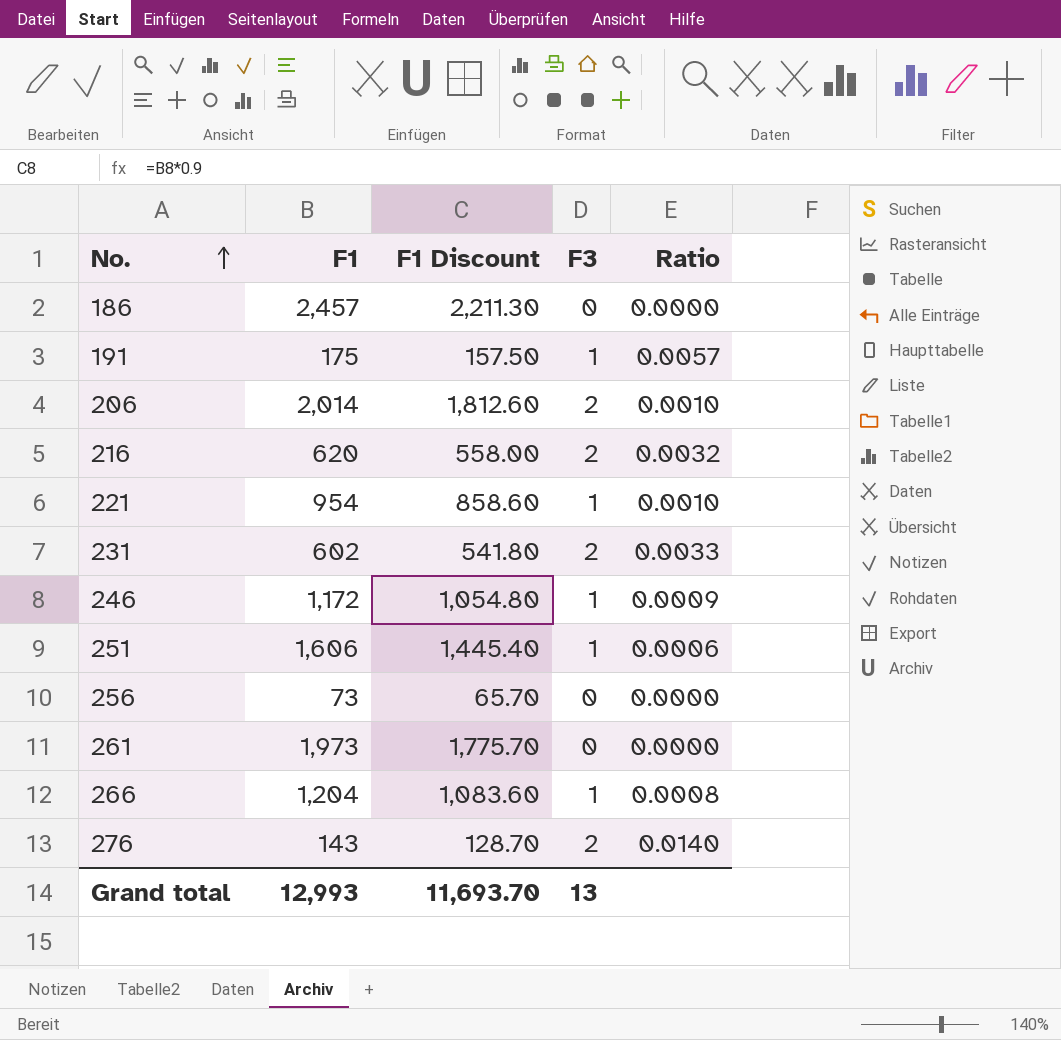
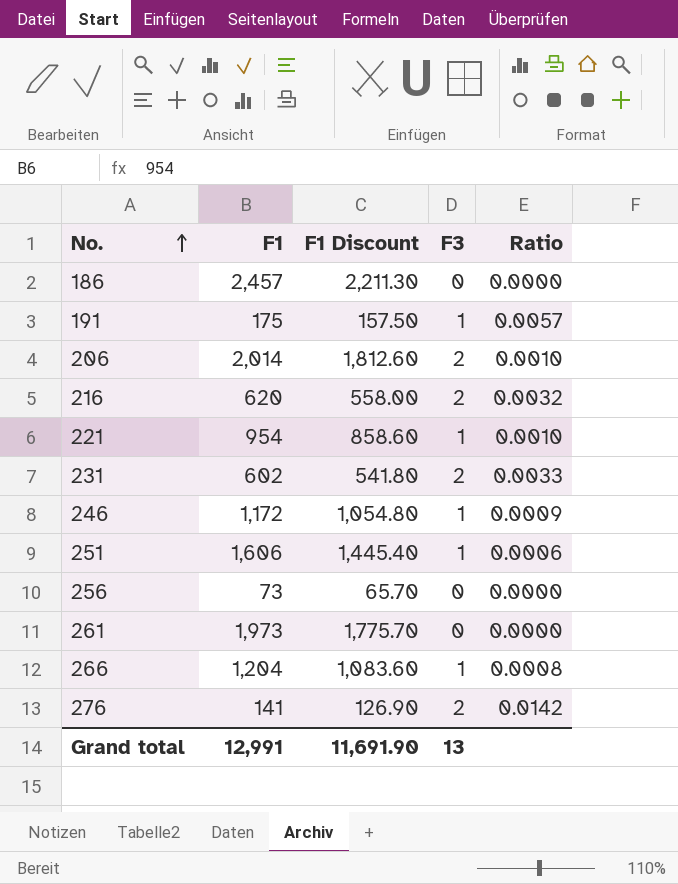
276 | F1: 143 -> 141
276 | F1 Discount: 128.70 -> 126.90
276 | Ratio: 0.0140 -> 0.0142
Grand total | F1: 12,993 -> 12,991
Grand total | F1 Discount: 11,693.70 -> 11,691.90

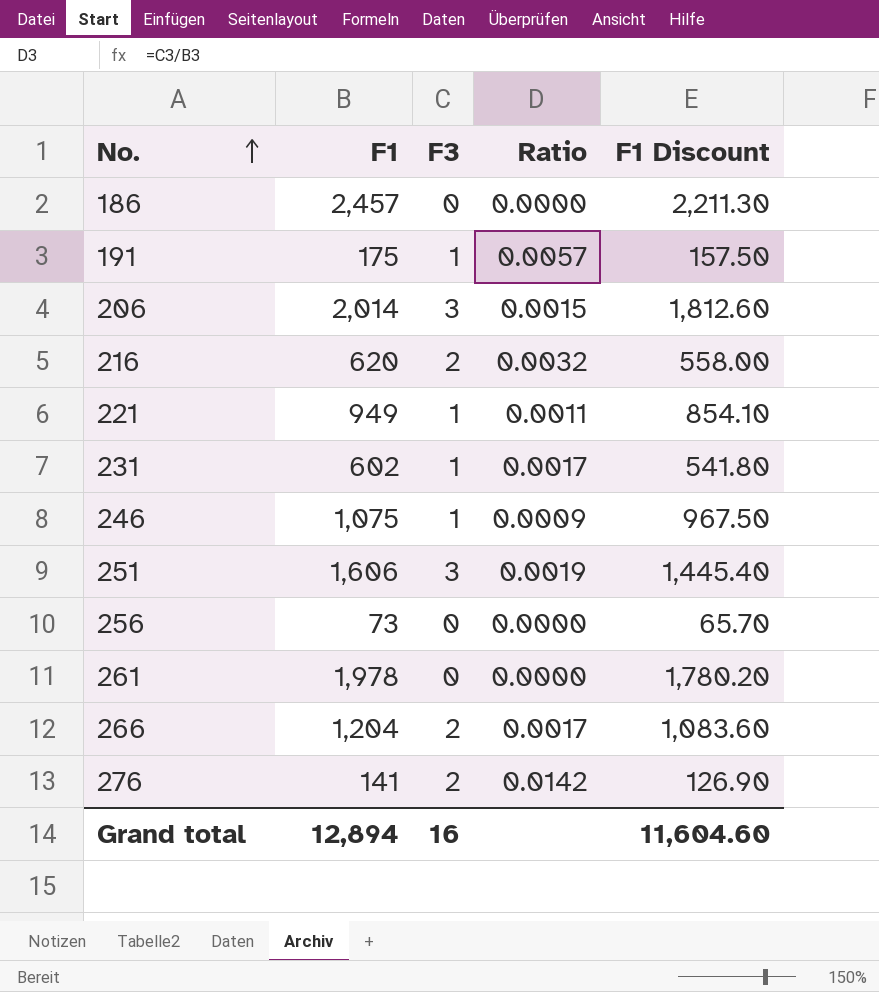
column F1 Discount | position: 3 -> 5
206 | F3: 2 -> 3
206 | Ratio: 0.0010 -> 0.0015
221 | F1: 954 -> 949
221 | Ratio: 0.0010 -> 0.0011
221 | F1 Discount: 858.60 -> 854.10
231 | F3: 2 -> 1
231 | Ratio: 0.0033 -> 0.0017
246 | F1: 1,172 -> 1,075
246 | F1 Discount: 1,054.80 -> 967.50
251 | F3: 1 -> 3
251 | Ratio: 0.0006 -> 0.0019
261 | F1: 1,973 -> 1,978
261 | F1 Discount: 1,775.70 -> 1,780.20
266 | F3: 1 -> 2
266 | Ratio: 0.0008 -> 0.0017
Grand total | F1: 12,991 -> 12,894
Grand total | F3: 13 -> 16
Grand total | F1 Discount: 11,691.90 -> 11,604.60

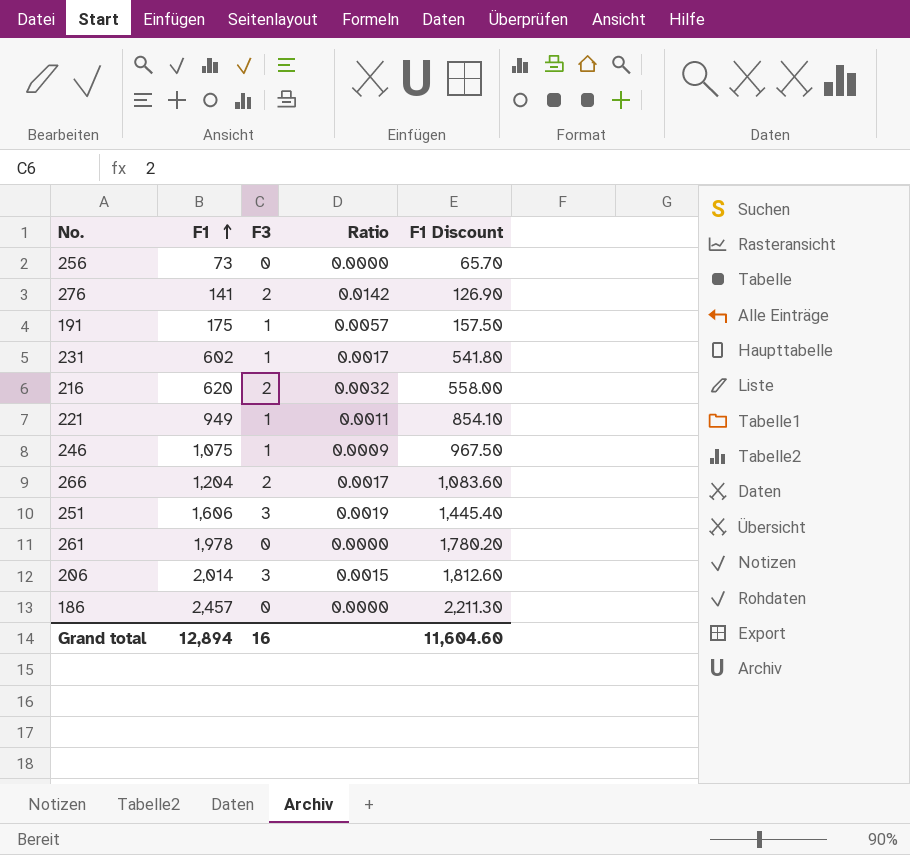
row order: No. ascending -> F1 ascending

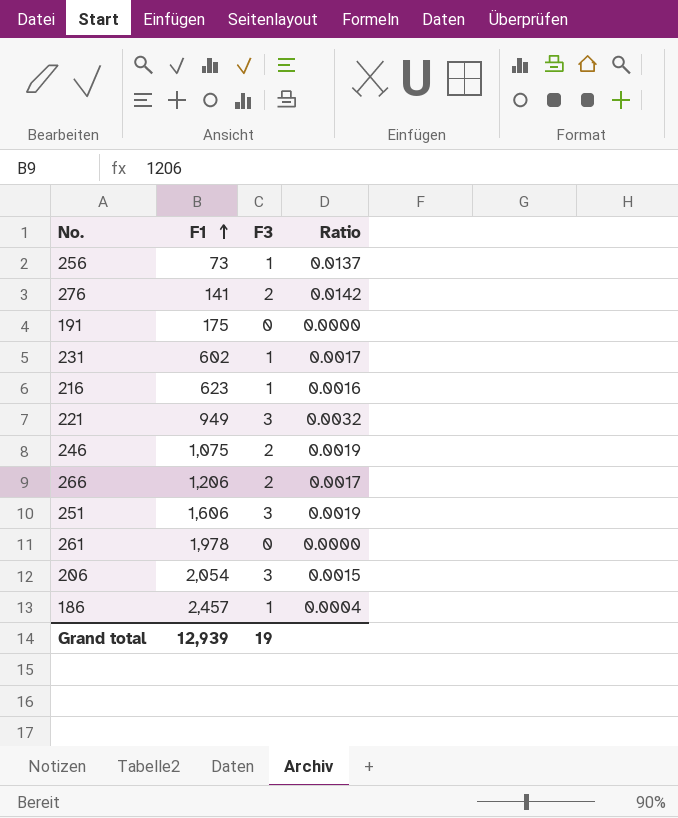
column F1 Discount | formula: [F1] * 0.9 -> none
256 | F3: 0 -> 1
256 | Ratio: 0.0000 -> 0.0137
191 | F3: 1 -> 0
191 | Ratio: 0.0057 -> 0.0000
216 | F1: 620 -> 623
216 | F3: 2 -> 1
216 | Ratio: 0.0032 -> 0.0016
221 | F3: 1 -> 3
221 | Ratio: 0.0011 -> 0.0032
246 | F3: 1 -> 2
246 | Ratio: 0.0009 -> 0.0019
266 | F1: 1,204 -> 1,206
206 | F1: 2,014 -> 2,054
186 | F3: 0 -> 1
186 | Ratio: 0.0000 -> 0.0004
Grand total | F1: 12,894 -> 12,939
Grand total | F3: 16 -> 19

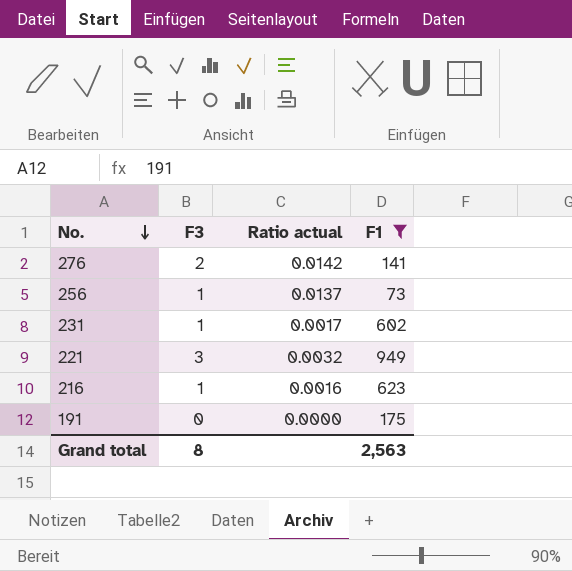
filter: none -> F1 <= 949
row order: F1 ascending -> No. descending
column name: Ratio -> Ratio actual
column F1 | position: 2 -> 4
Grand total | F3: 19 -> 8
Grand total | F1: 12,939 -> 2,563

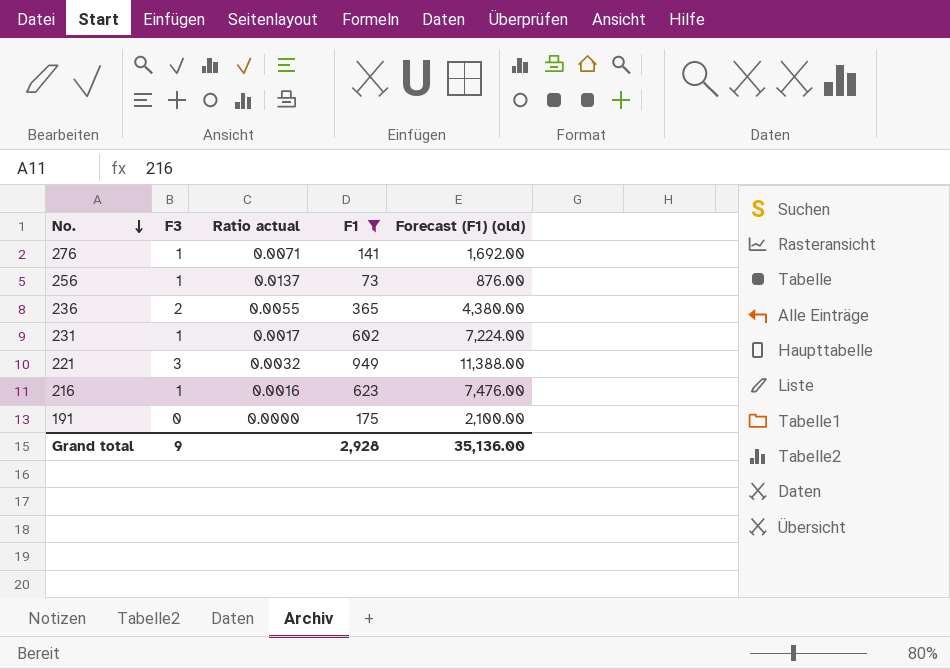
column Forecast (F1) (old) | formula: none -> [F1] * 12
276 | F3: 2 -> 1
276 | Ratio actual: 0.0142 -> 0.0071
row 236: none -> 2 | 0.0055 | 365 | 4,380.00
Grand total | F3: 8 -> 9
Grand total | F1: 2,563 -> 2,928

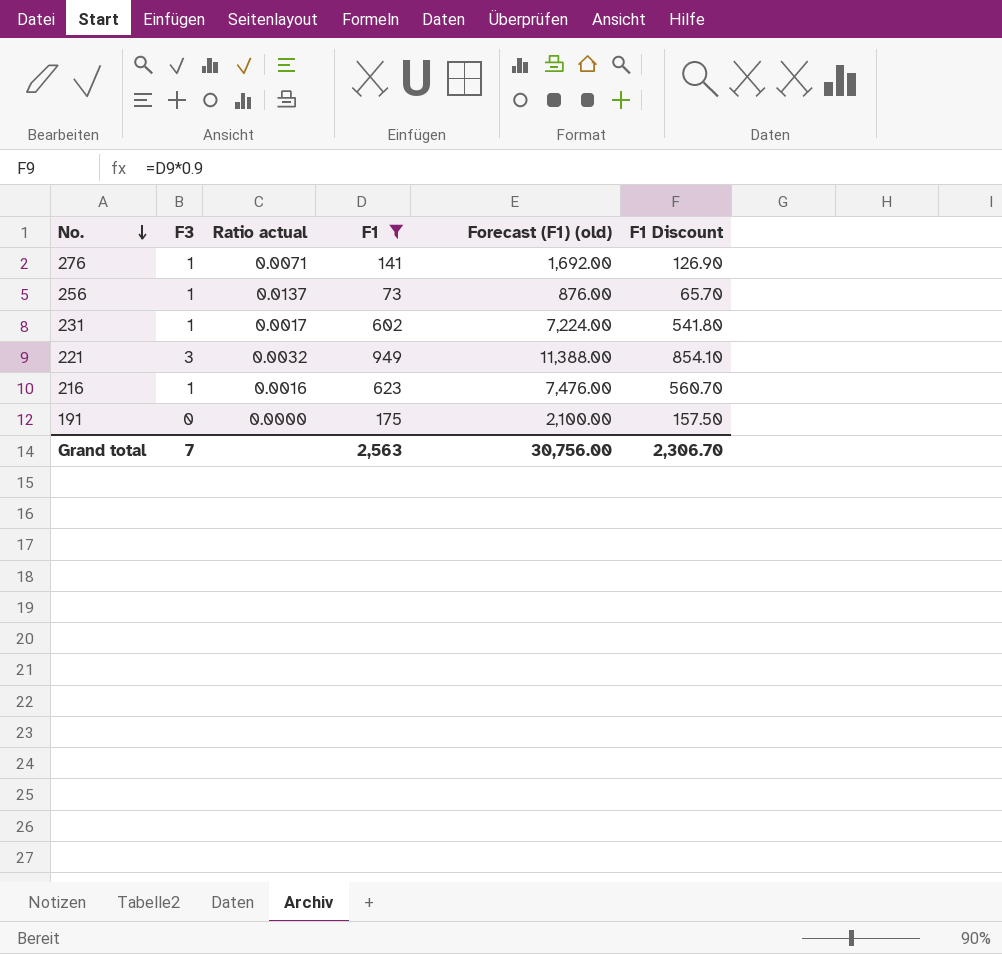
column F1 Discount | formula: none -> [F1] * 0.9
row 236: 2 | 0.0055 | 365 | 4,380.00 -> none
Grand total | F3: 9 -> 7
Grand total | F1: 2,928 -> 2,563
Grand total | Forecast (F1) (old): 35,136.00 -> 30,756.00

